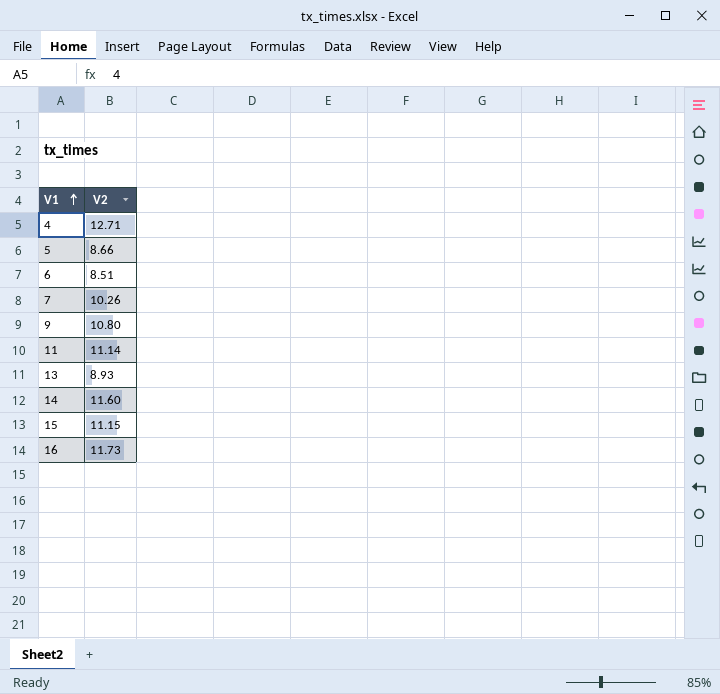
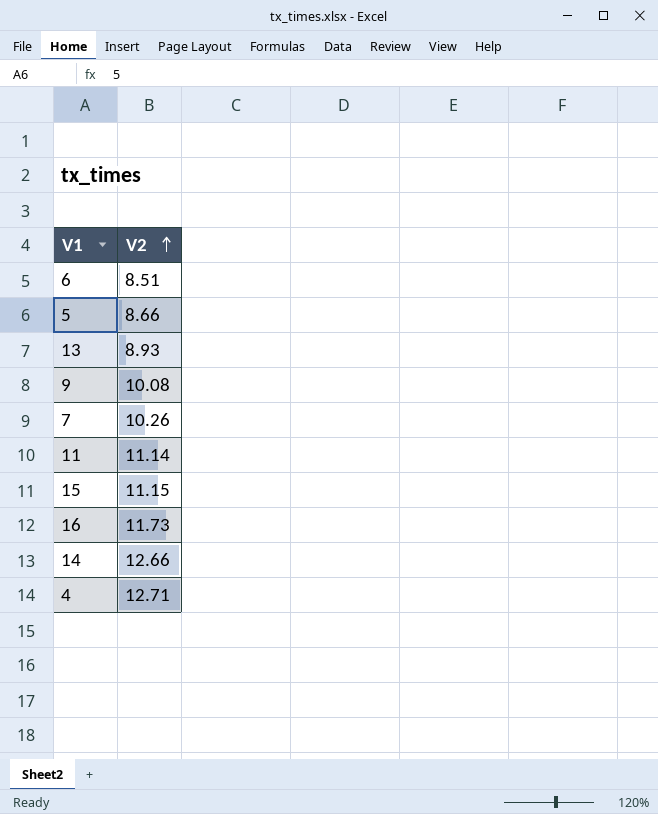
row order: V1 ascending -> V2 ascending
9 | V2: 10.80 -> 10.08
14 | V2: 11.60 -> 12.66

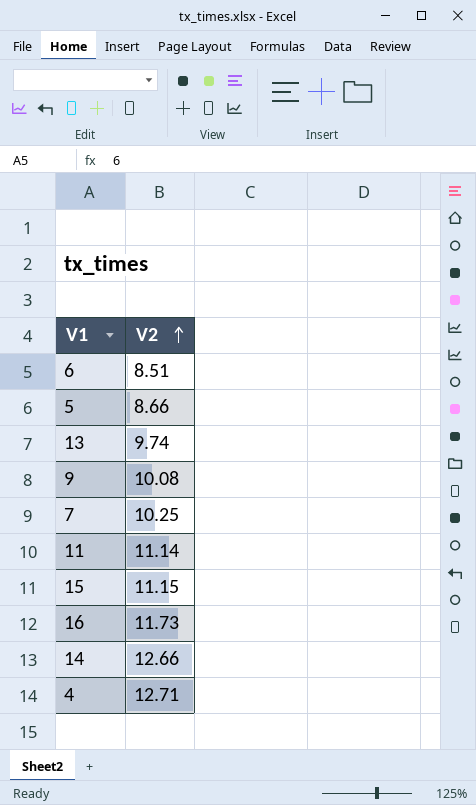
13 | V2: 8.93 -> 9.74
7 | V2: 10.26 -> 10.25

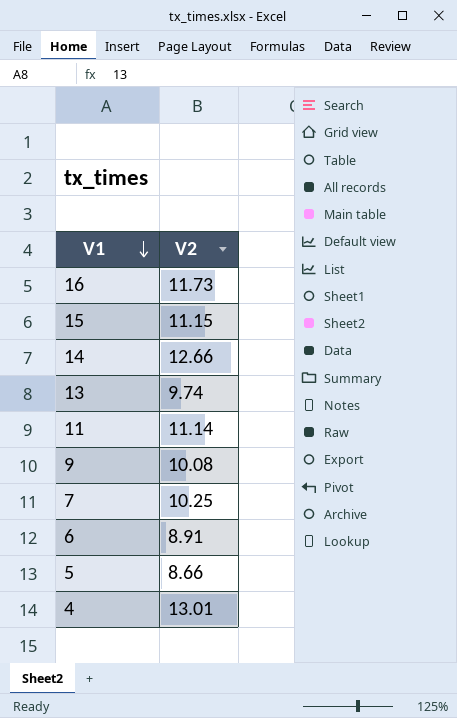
row order: V2 ascending -> V1 descending
6 | V2: 8.51 -> 8.91
4 | V2: 12.71 -> 13.01

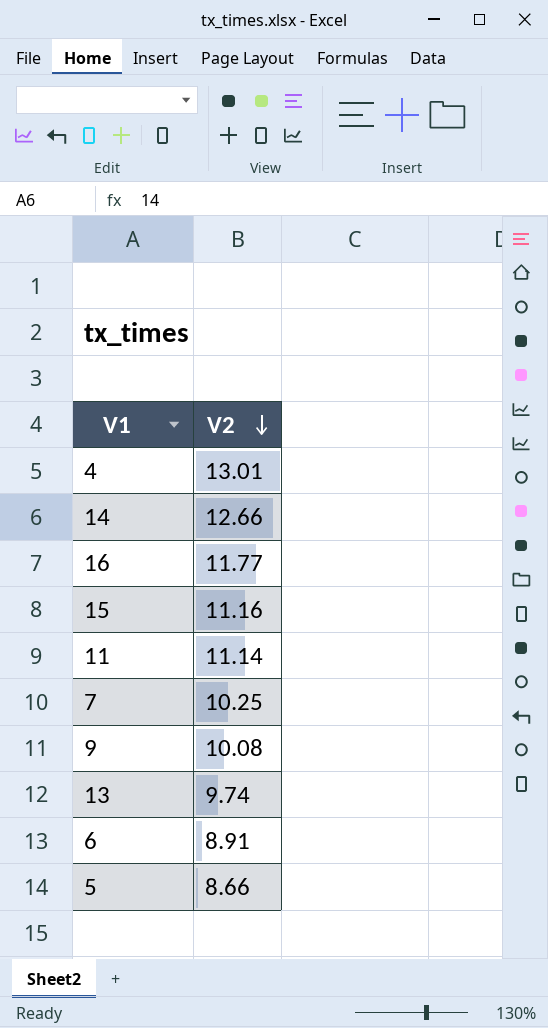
row order: V1 descending -> V2 descending
16 | V2: 11.73 -> 11.77
15 | V2: 11.15 -> 11.16

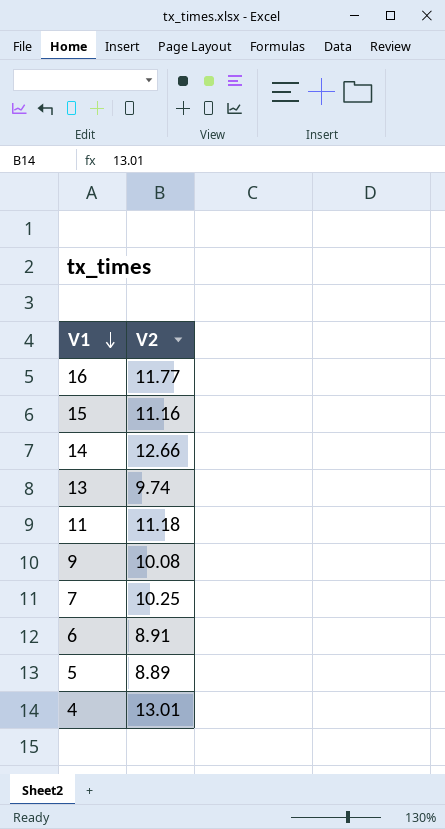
row order: V2 descending -> V1 descending
11 | V2: 11.14 -> 11.18
5 | V2: 8.66 -> 8.89

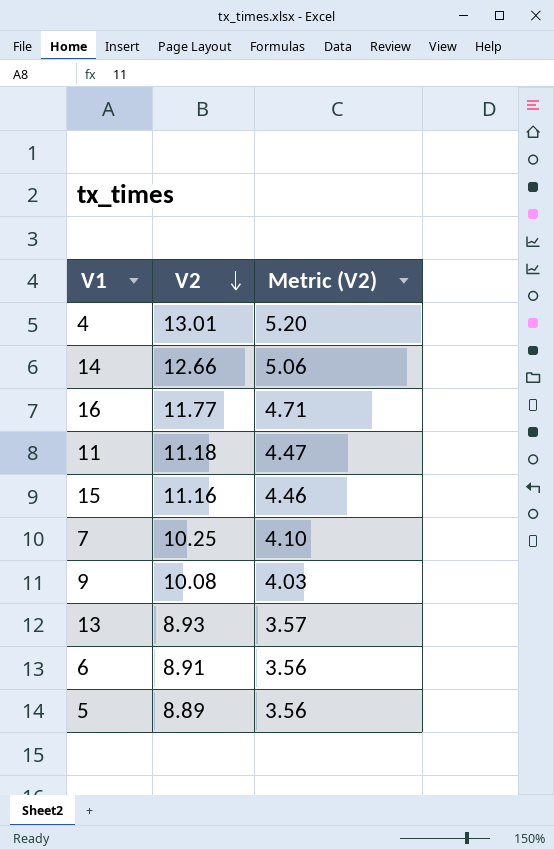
row order: V1 descending -> V2 descending
column Metric (V2) | formula: none -> [V2] * 0.4
13 | V2: 9.74 -> 8.93

